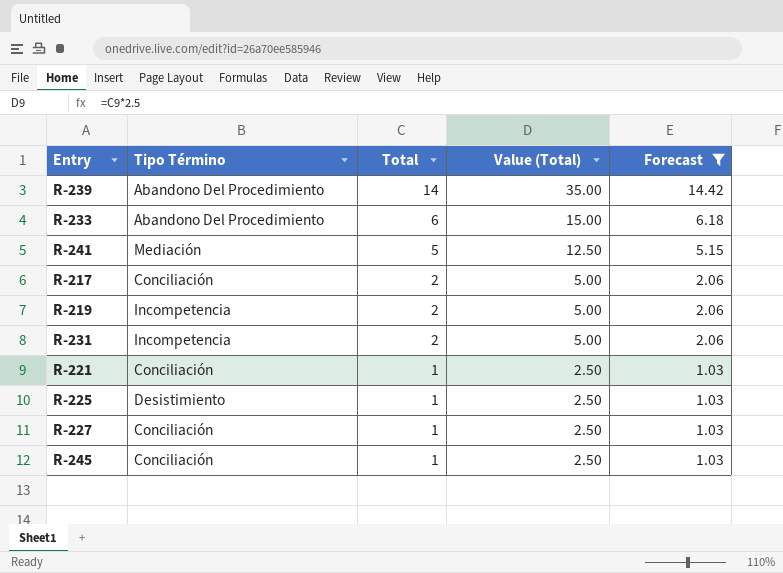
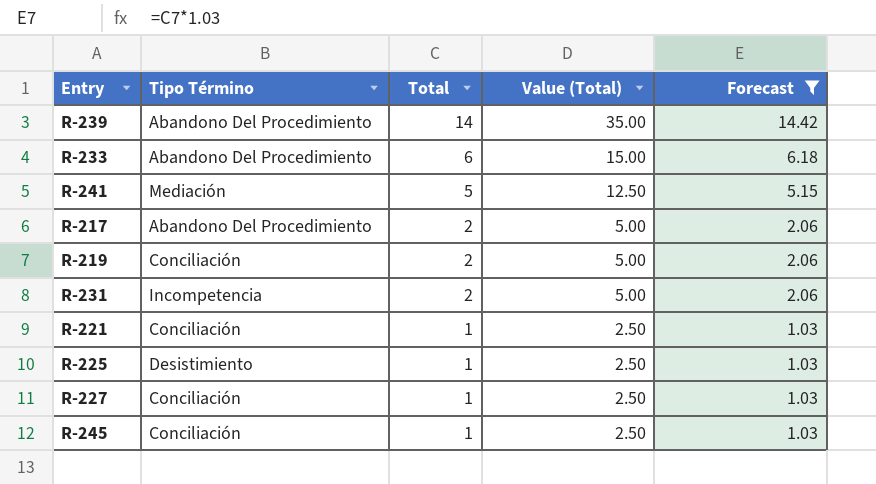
R-217 | Tipo Término: Conciliación -> Abandono Del Procedimiento
R-219 | Tipo Término: Incompetencia -> Conciliación

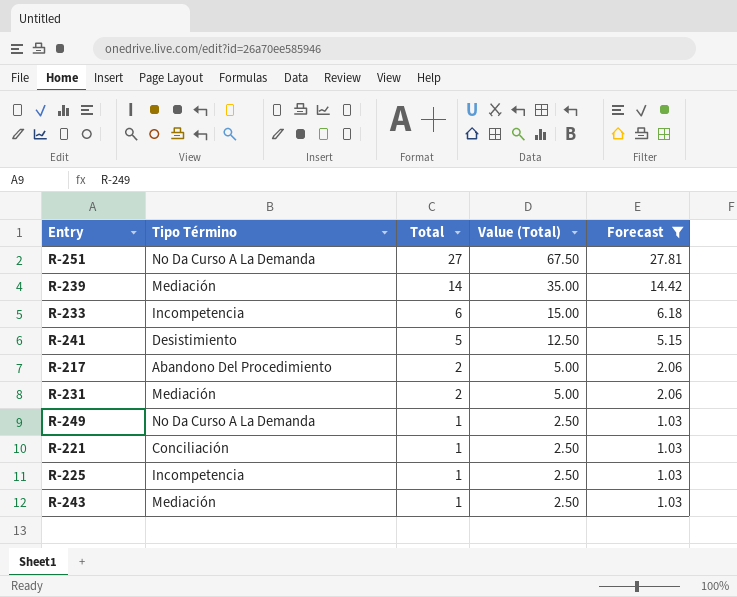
row R-219: Conciliación | 2 | 5.00 | 2.06 -> none
row R-227: Conciliación | 1 | 2.50 | 1.03 -> none
row R-245: Conciliación | 1 | 2.50 | 1.03 -> none
row R-251: none -> No Da Curso A La Demanda | 27 | 67.50 | 27.81
R-239 | Tipo Término: Abandono Del Procedimiento -> Mediación
R-233 | Tipo Término: Abandono Del Procedimiento -> Incompetencia
R-241 | Tipo Término: Mediación -> Desistimiento
R-231 | Tipo Término: Incompetencia -> Mediación
row R-249: none -> No Da Curso A La Demanda | 1 | 2.50 | 1.03
R-225 | Tipo Término: Desistimiento -> Incompetencia
row R-243: none -> Mediación | 1 | 2.50 | 1.03

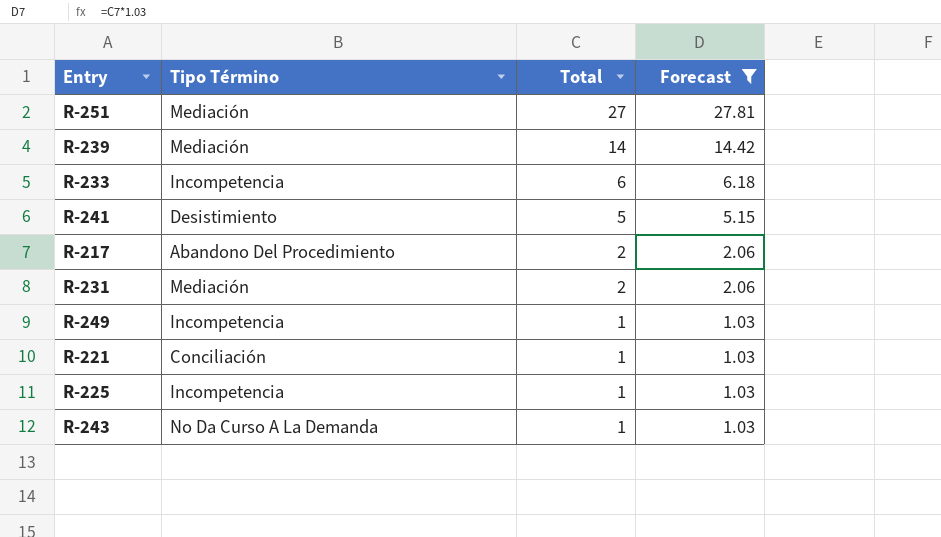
column Value (Total) | formula: [Total] * 2.5 -> none
R-251 | Tipo Término: No Da Curso A La Demanda -> Mediación
R-249 | Tipo Término: No Da Curso A La Demanda -> Incompetencia
R-243 | Tipo Término: Mediación -> No Da Curso A La Demanda

